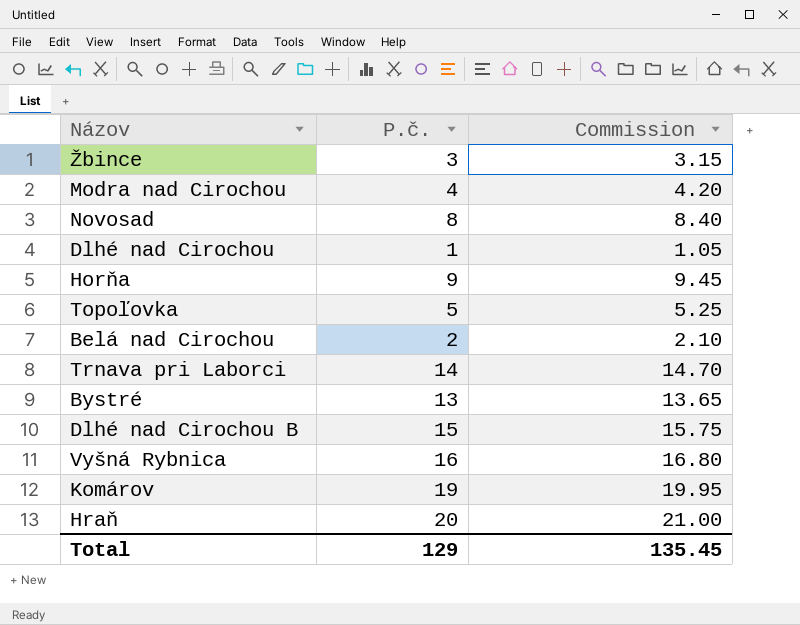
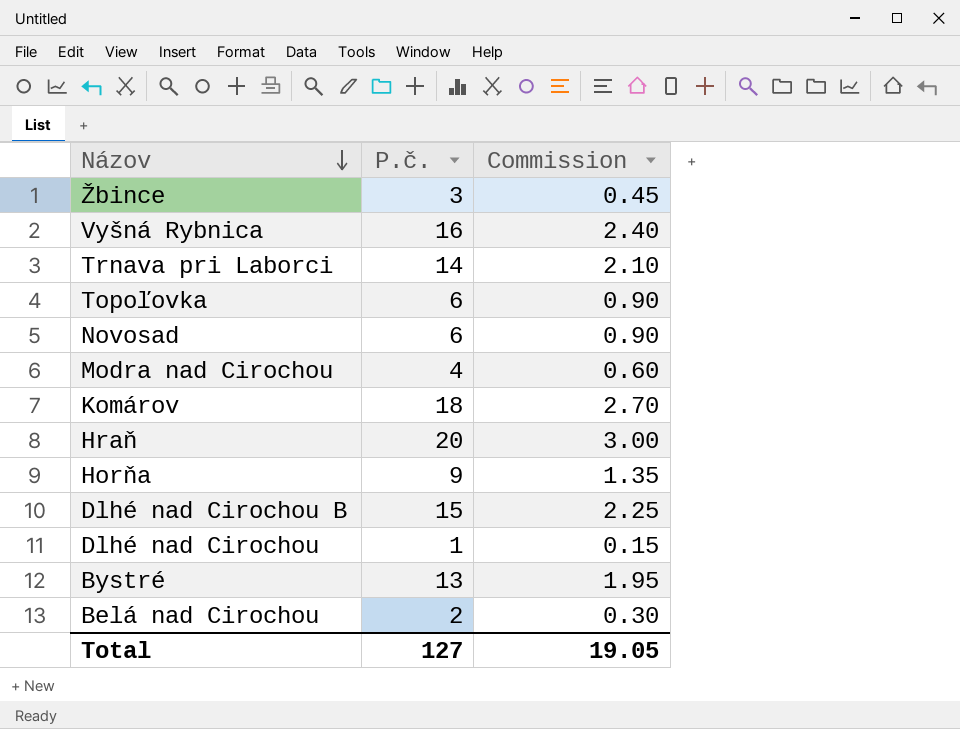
row order: none -> Názov descending
column Commission | formula: [P.č.] * 1.05 -> [P.č.] * 0.15
Topoľovka | P.č.: 5 -> 6
Novosad | P.č.: 8 -> 6
Komárov | P.č.: 19 -> 18
Total | P.č.: 129 -> 127
Total | Commission: 135.45 -> 19.05

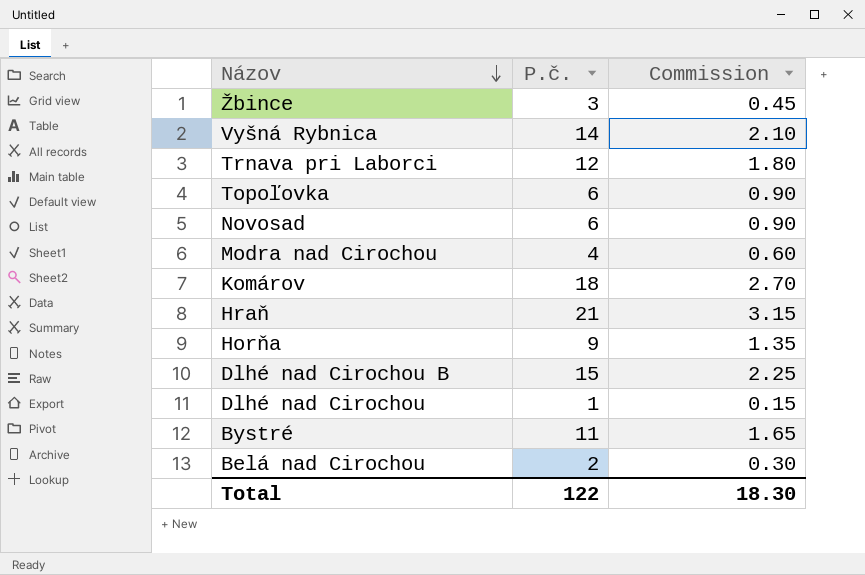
Vyšná Rybnica | P.č.: 16 -> 14
Vyšná Rybnica | Commission: 2.40 -> 2.10
Trnava pri Laborci | P.č.: 14 -> 12
Trnava pri Laborci | Commission: 2.10 -> 1.80
Hraň | P.č.: 20 -> 21
Hraň | Commission: 3.00 -> 3.15
Bystré | P.č.: 13 -> 11
Bystré | Commission: 1.95 -> 1.65
Total | P.č.: 127 -> 122
Total | Commission: 19.05 -> 18.30

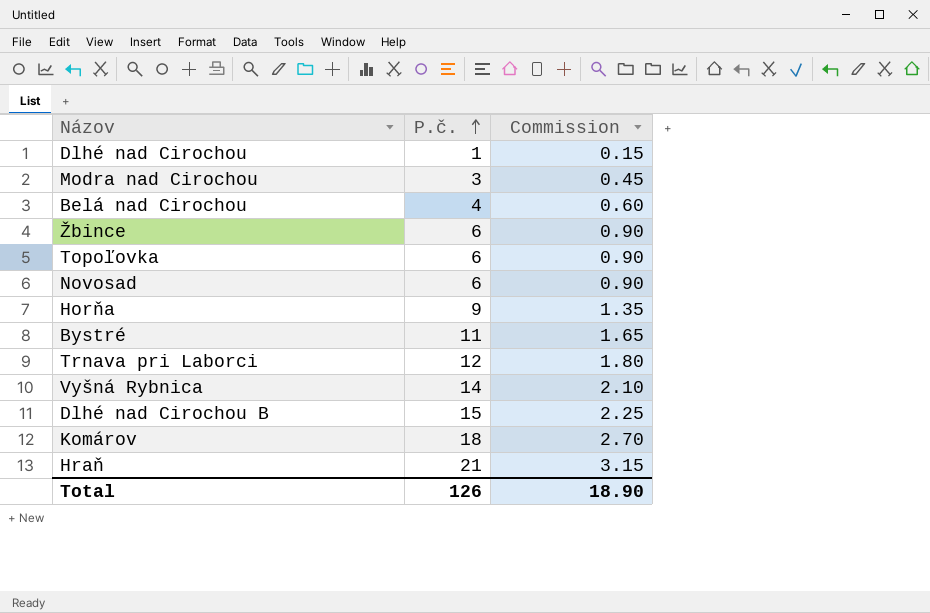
row order: Názov descending -> P.č. ascending
Modra nad Cirochou | P.č.: 4 -> 3
Modra nad Cirochou | Commission: 0.60 -> 0.45
Belá nad Cirochou | P.č.: 2 -> 4
Belá nad Cirochou | Commission: 0.30 -> 0.60
Žbince | P.č.: 3 -> 6
Žbince | Commission: 0.45 -> 0.90
Total | P.č.: 122 -> 126
Total | Commission: 18.30 -> 18.90

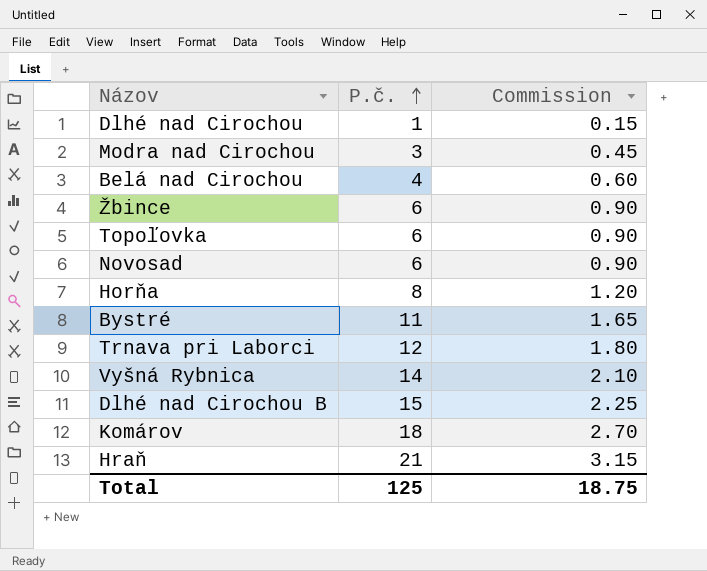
Horňa | P.č.: 9 -> 8
Horňa | Commission: 1.35 -> 1.20
Total | P.č.: 126 -> 125
Total | Commission: 18.90 -> 18.75

